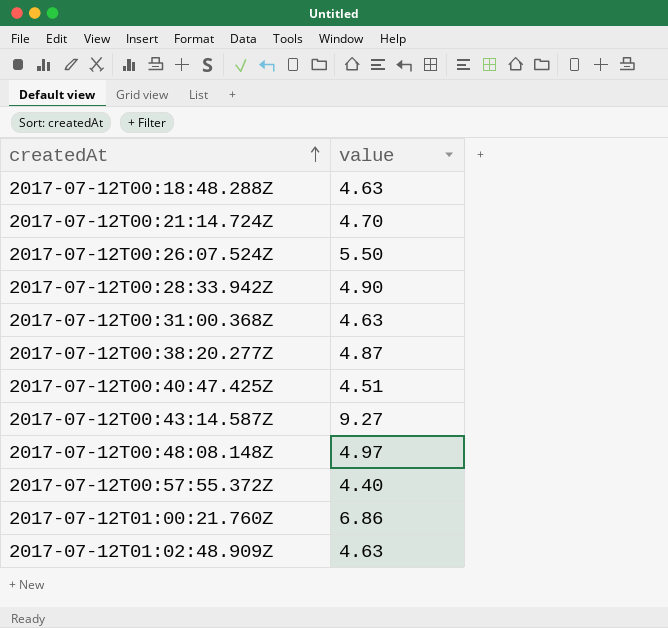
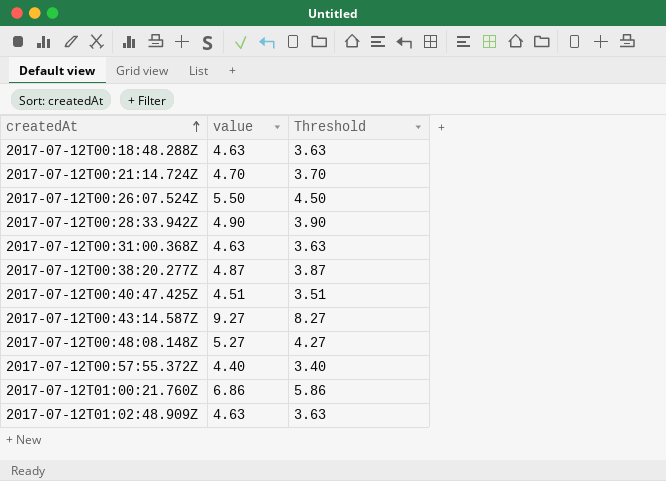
column Threshold | formula: none -> [value] - 1
2017-07-12T00:48:08.148Z | value: 4.97 -> 5.27

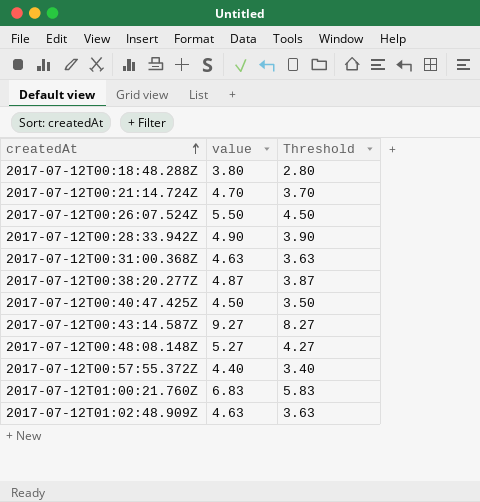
2017-07-12T00:18:48.288Z | value: 4.63 -> 3.80
2017-07-12T00:18:48.288Z | Threshold: 3.63 -> 2.80
2017-07-12T00:40:47.425Z | value: 4.51 -> 4.50
2017-07-12T00:40:47.425Z | Threshold: 3.51 -> 3.50
2017-07-12T01:00:21.760Z | value: 6.86 -> 6.83
2017-07-12T01:00:21.760Z | Threshold: 5.86 -> 5.83

